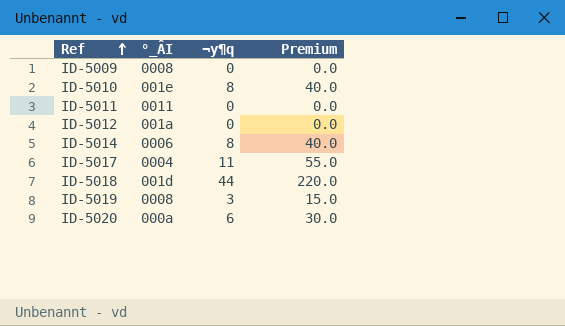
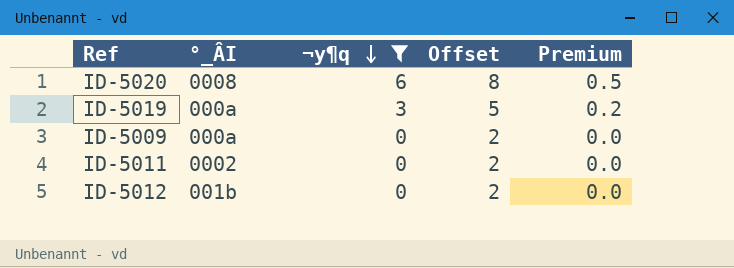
filter: none -> ¬y¶q <= 6
row order: Ref ascending -> ¬y¶q descending
column Offset | formula: none -> [¬y¶q] + 2
column Premium | formula: [¬y¶q] * 5 -> [¬y¶q] * 0.08
ID-5020 | °_ÂI: 000a -> 0008
ID-5019 | °_ÂI: 0008 -> 000a
ID-5009 | °_ÂI: 0008 -> 000a
ID-5011 | °_ÂI: 0011 -> 0002
ID-5012 | °_ÂI: 001a -> 001b

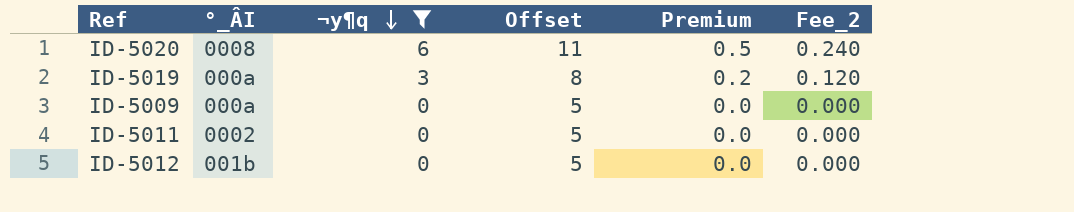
column Offset | formula: [¬y¶q] + 2 -> [¬y¶q] + 5
column Fee_2 | formula: none -> [¬y¶q] * 0.04

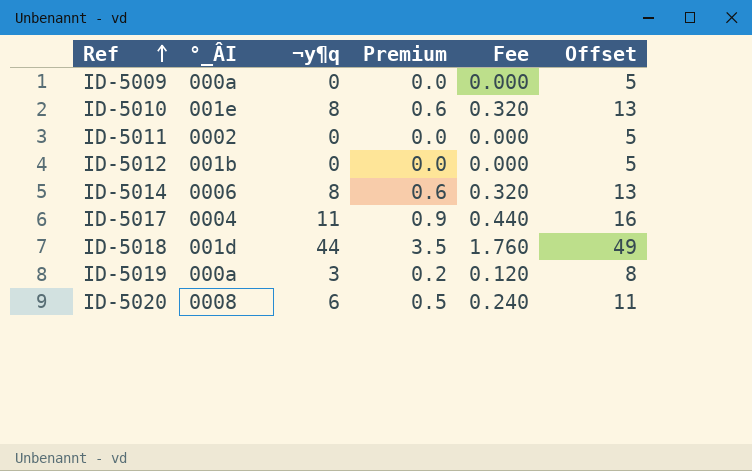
filter: ¬y¶q <= 6 -> none
row order: ¬y¶q descending -> Ref ascending
column name: Fee_2 -> Fee
column Offset | position: 4 -> 6

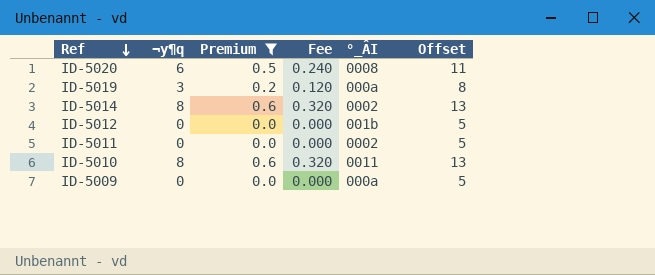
filter: none -> Premium <= 0.6
row order: Ref ascending -> Ref descending
column °_ÂI | position: 2 -> 5
ID-5014 | °_ÂI: 0006 -> 0002
ID-5010 | °_ÂI: 001e -> 0011

